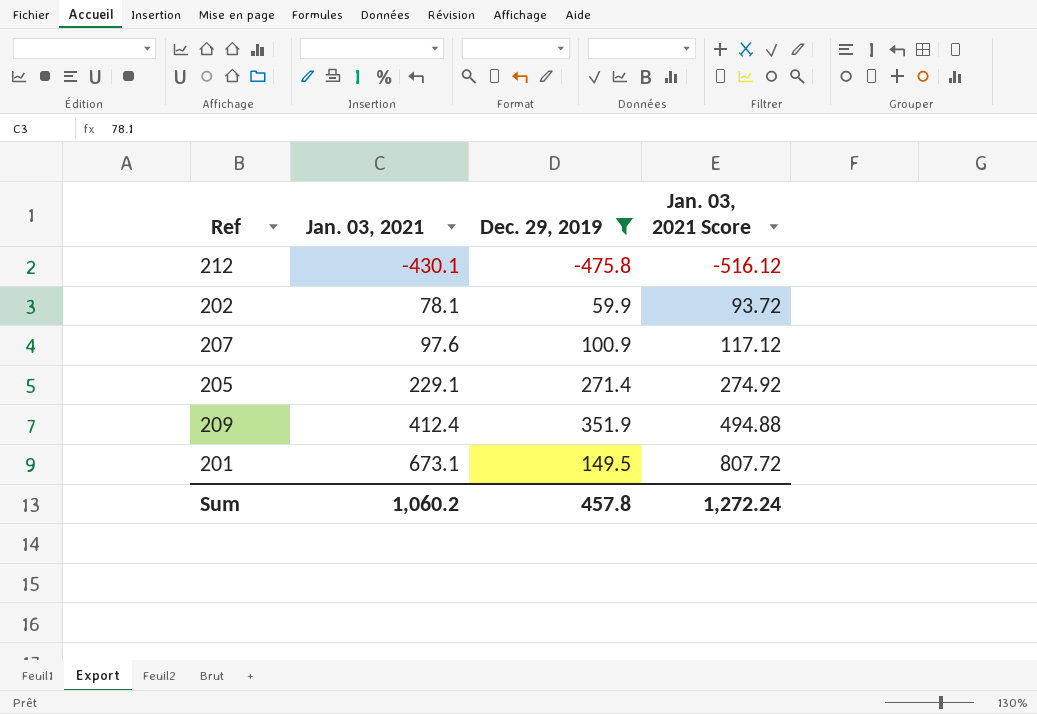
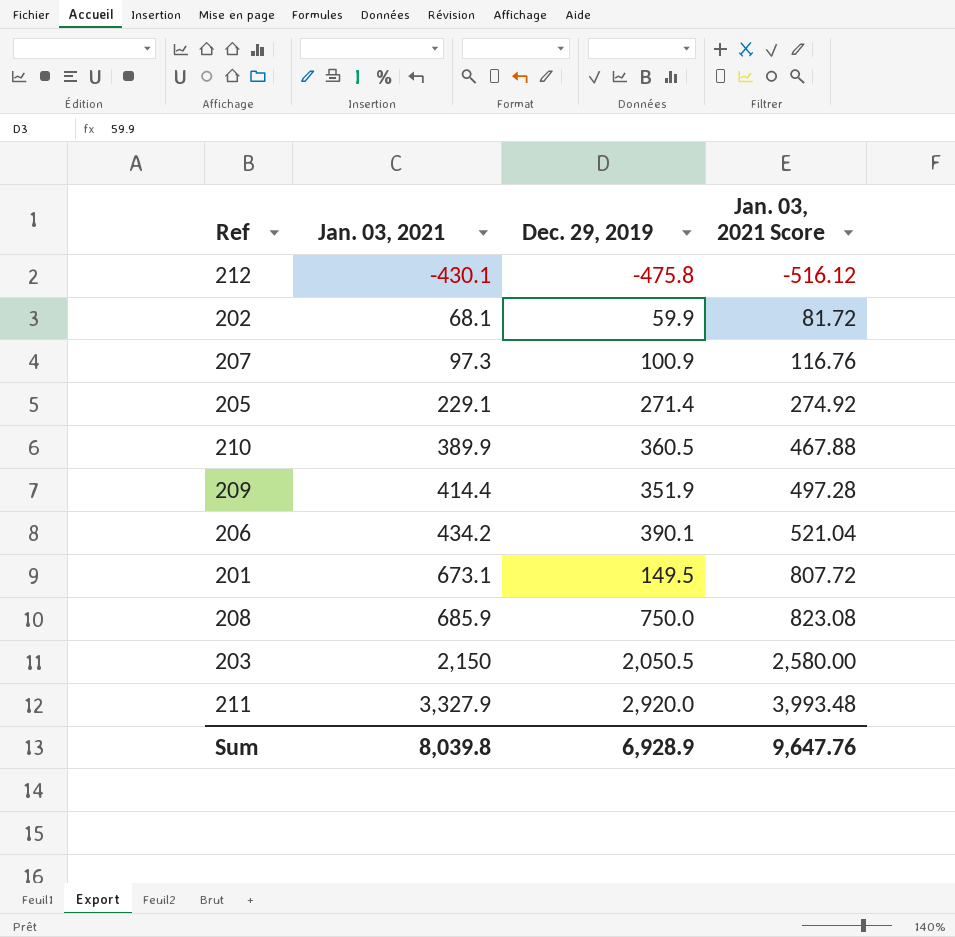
filter: Dec. 29, 2019 <= 351.9 -> none
202 | Jan. 03, 2021: 78.1 -> 68.1
202 | Jan. 03, 2021 Score: 93.72 -> 81.72
207 | Jan. 03, 2021: 97.6 -> 97.3
207 | Jan. 03, 2021 Score: 117.12 -> 116.76
209 | Jan. 03, 2021: 412.4 -> 414.4
209 | Jan. 03, 2021 Score: 494.88 -> 497.28
Sum | Jan. 03, 2021: 1,060.2 -> 8,039.8
Sum | Dec. 29, 2019: 457.8 -> 6,928.9
Sum | Jan. 03, 2021 Score: 1,272.24 -> 9,647.76

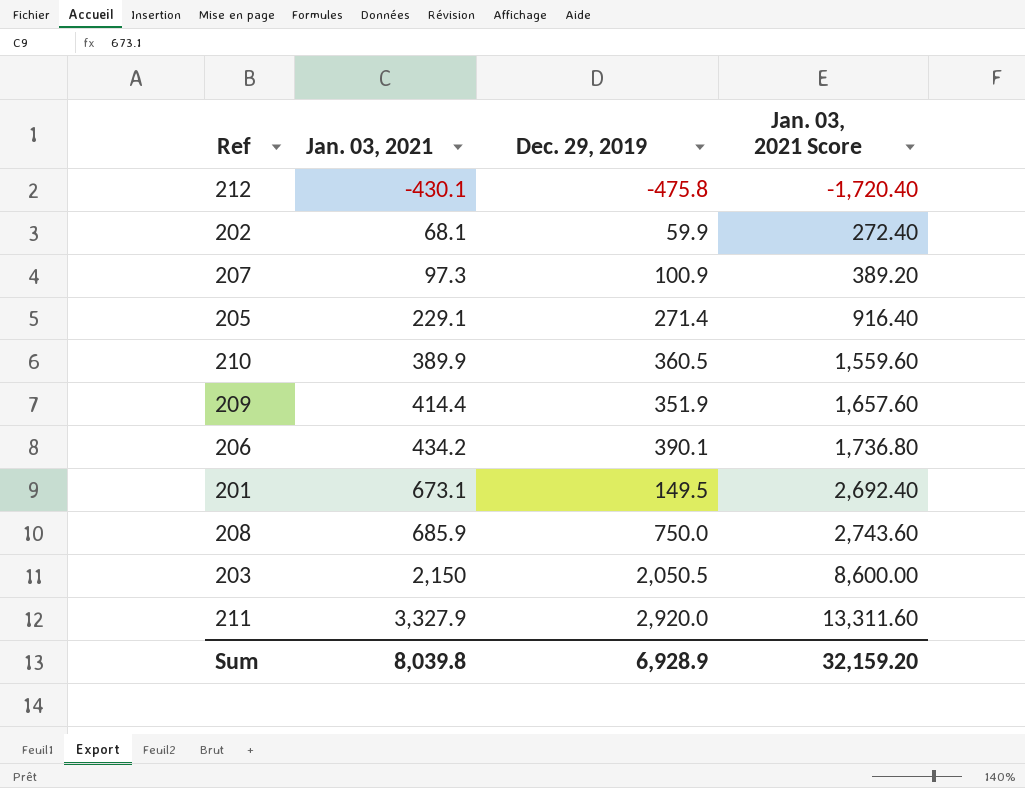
column Jan. 03, 2021 Score | formula: [Jan. 03, 2021] * 1.2 -> [Jan. 03, 2021] * 4
Sum | Jan. 03, 2021 Score: 9,647.76 -> 32,159.20

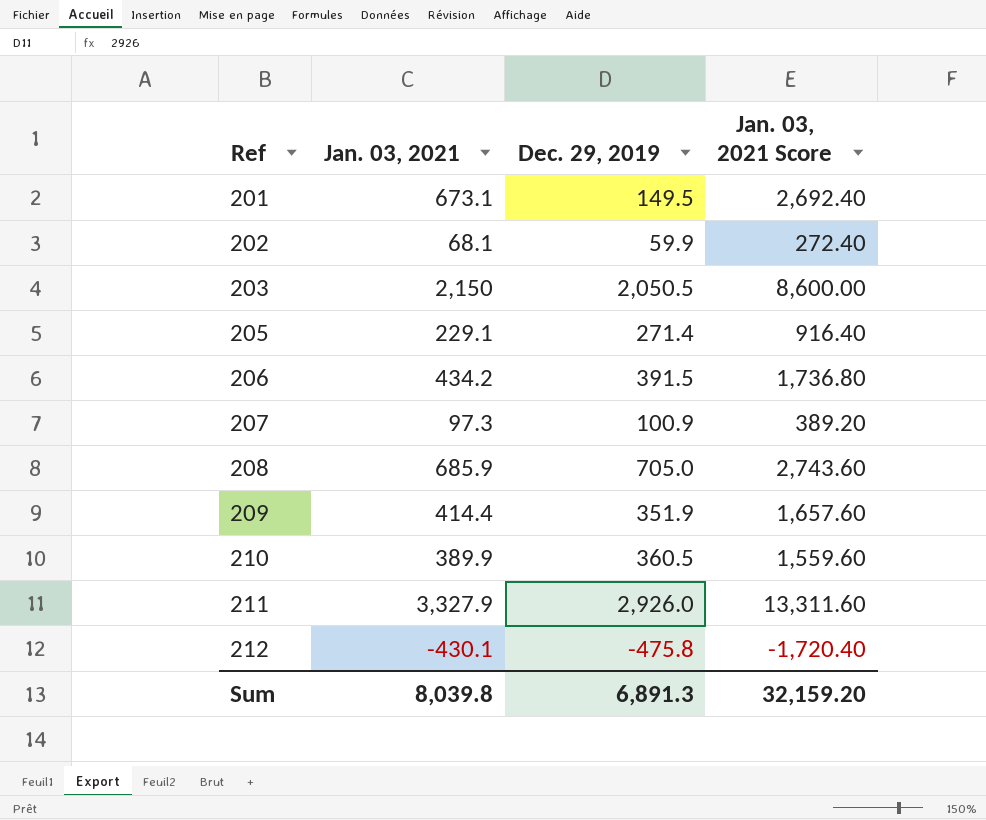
row order: Jan. 03, 2021 ascending -> Ref ascending
206 | Dec. 29, 2019: 390.1 -> 391.5
208 | Dec. 29, 2019: 750.0 -> 705.0
211 | Dec. 29, 2019: 2,920.0 -> 2,926.0
Sum | Dec. 29, 2019: 6,928.9 -> 6,891.3

